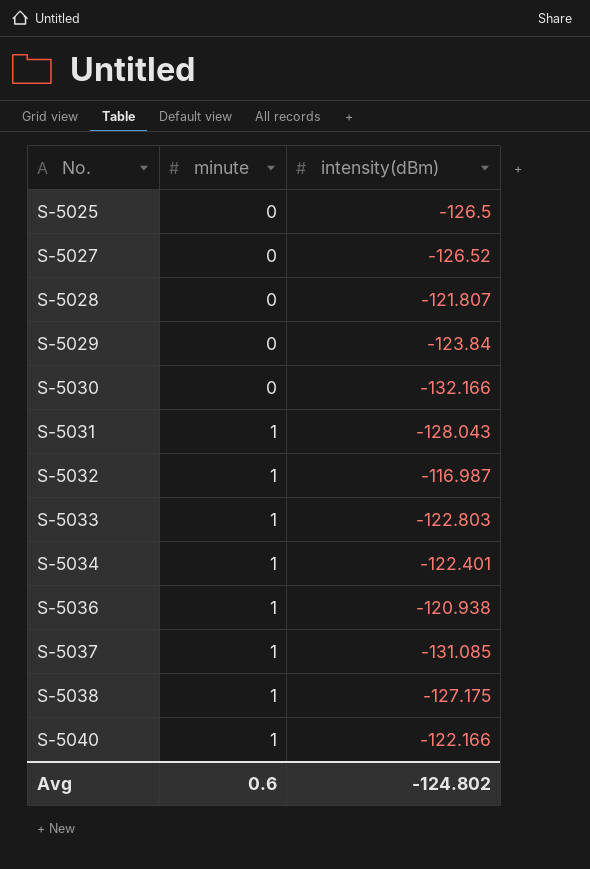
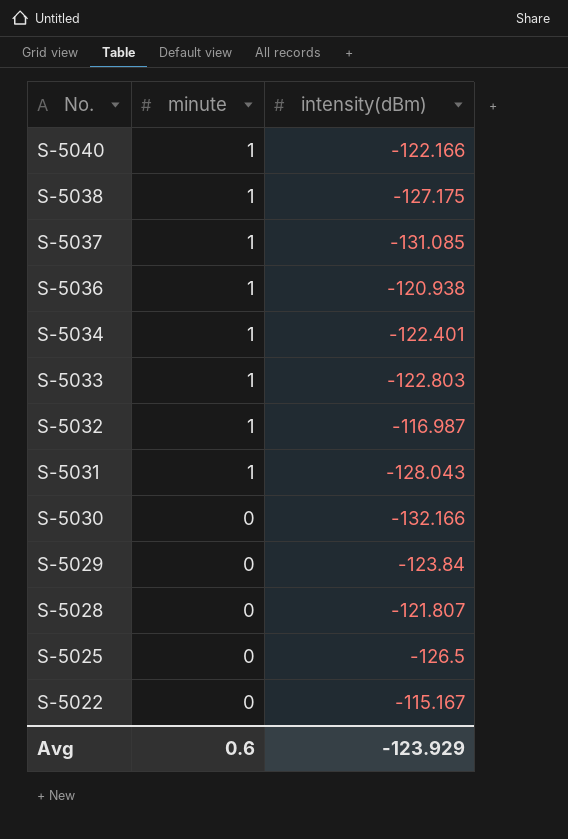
row order: No. ascending -> No. descending
row S-5027: 0 | -126.52 -> none
row S-5022: none -> 0 | -115.167
Avg | intensity(dBm): -124.802 -> -123.929

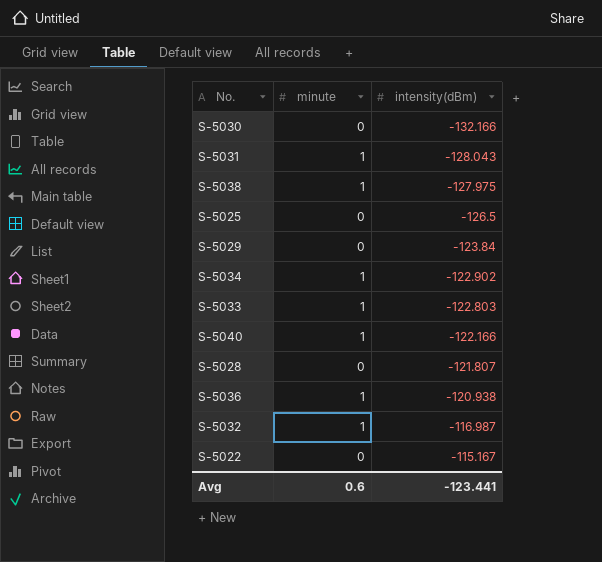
row order: No. descending -> intensity(dBm) ascending
row S-5037: 1 | -131.085 -> none
S-5038 | intensity(dBm): -127.175 -> -127.975
S-5034 | intensity(dBm): -122.401 -> -122.902
Avg | intensity(dBm): -123.929 -> -123.441

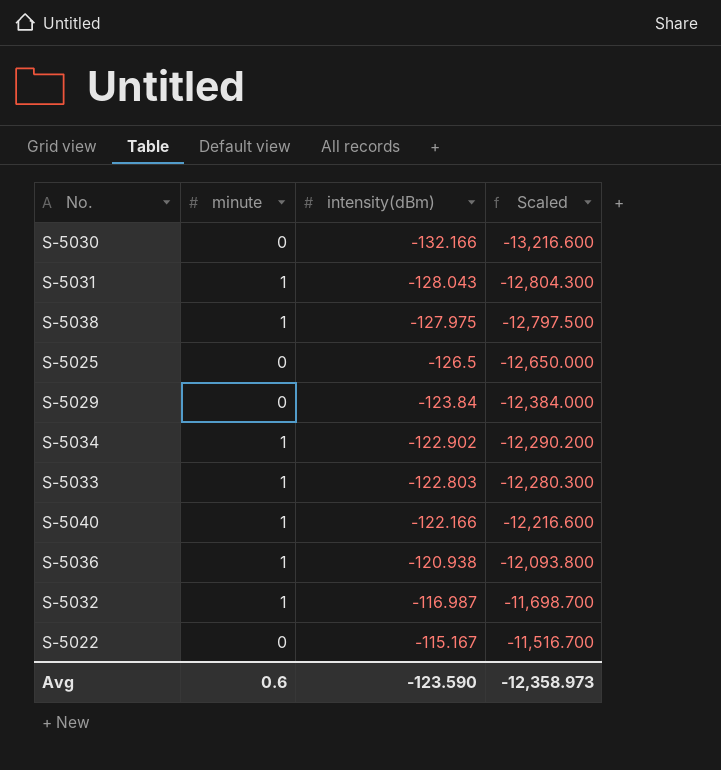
column Scaled | formula: none -> [intensity(dBm)] * 100
row S-5028: 0 | -121.807 -> none
Avg | intensity(dBm): -123.441 -> -123.590

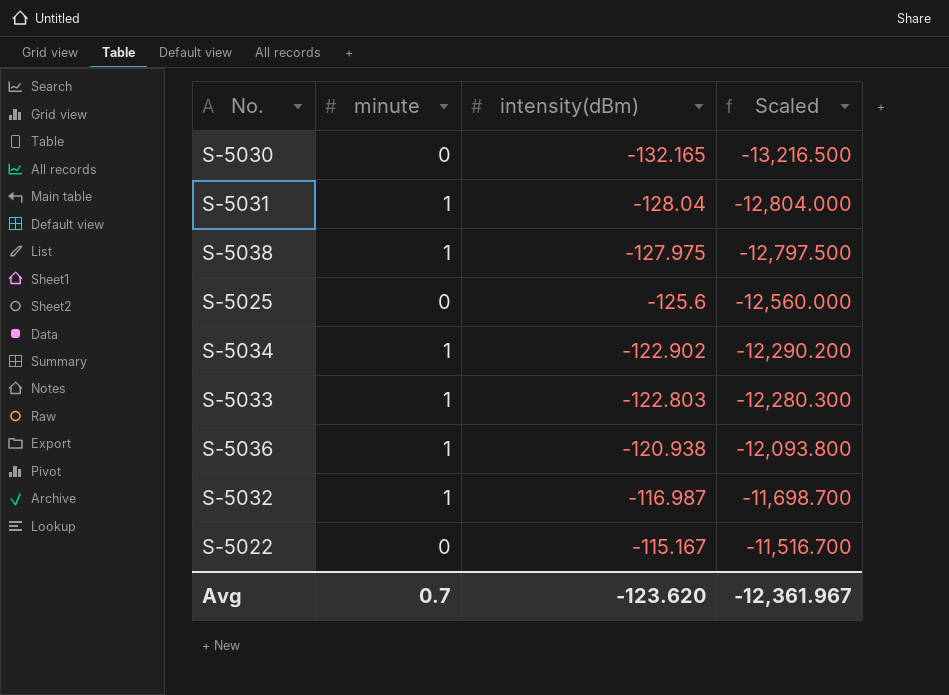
row S-5029: 0 | -123.84 | -12,384.000 -> none
row S-5040: 1 | -122.166 | -12,216.600 -> none
S-5030 | intensity(dBm): -132.166 -> -132.165
S-5030 | Scaled: -13,216.600 -> -13,216.500
S-5031 | intensity(dBm): -128.043 -> -128.04
S-5031 | Scaled: -12,804.300 -> -12,804.000
S-5025 | intensity(dBm): -126.5 -> -125.6
S-5025 | Scaled: -12,650.000 -> -12,560.000
Avg | minute: 0.6 -> 0.7
Avg | intensity(dBm): -123.590 -> -123.620
Avg | Scaled: -12,358.973 -> -12,361.967

